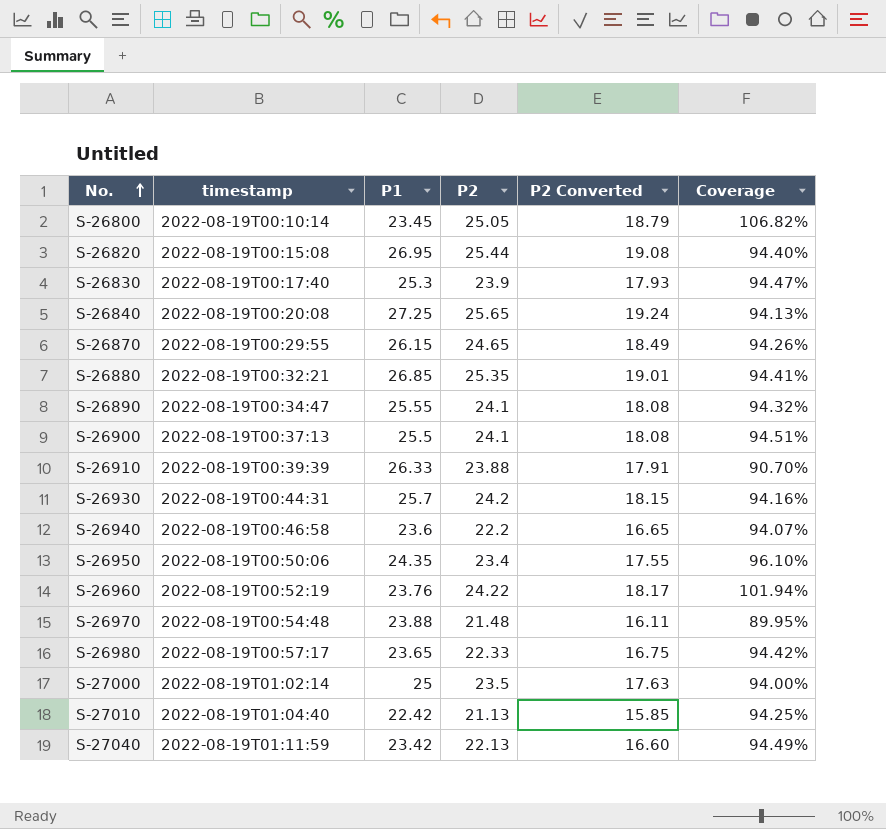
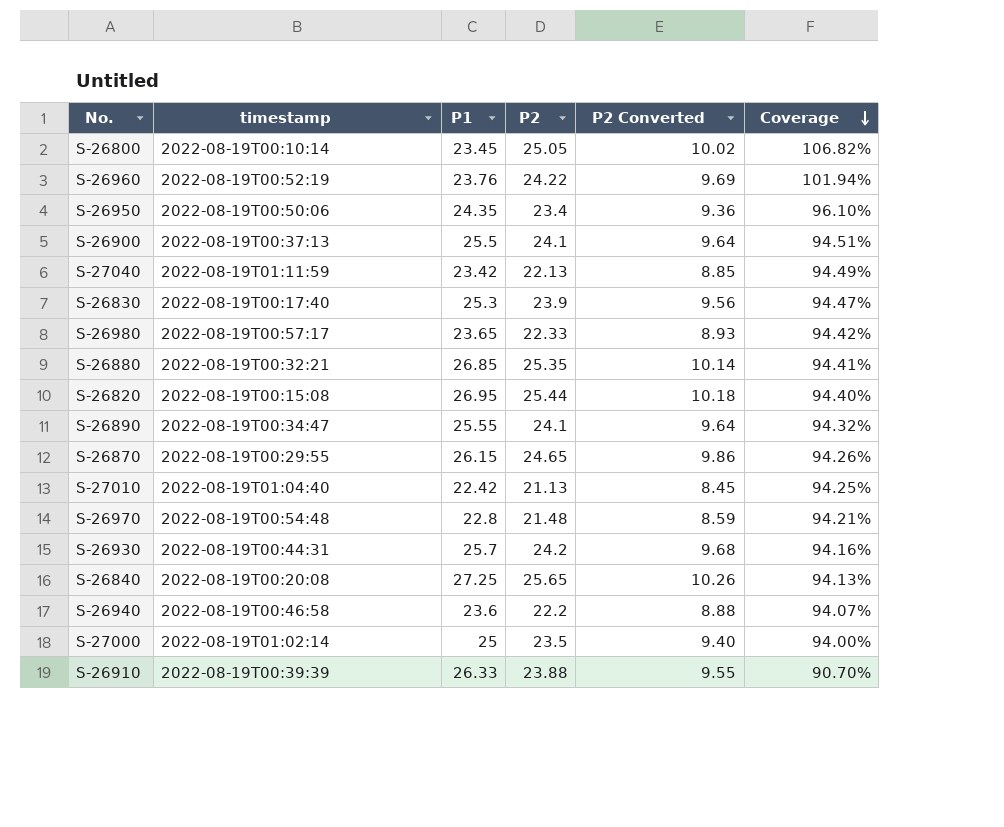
row order: No. ascending -> Coverage descending
column P2 Converted | formula: [P2] * 0.75 -> [P2] * 0.4
S-26970 | P1: 23.88 -> 22.8
S-26970 | Coverage: 89.95% -> 94.21%

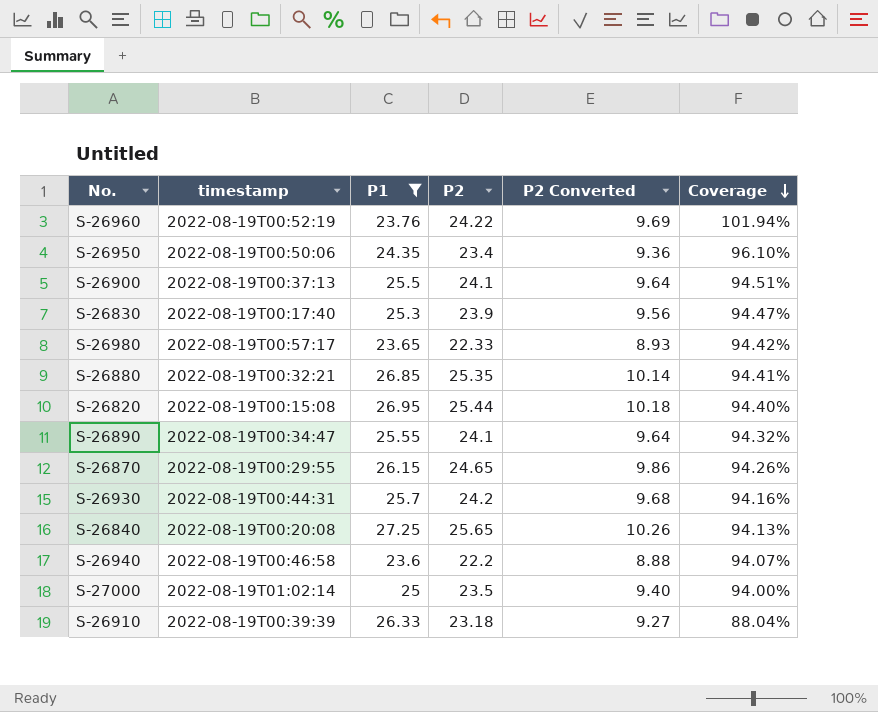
filter: none -> P1 >= 23.6
S-26910 | P2: 23.88 -> 23.18
S-26910 | P2 Converted: 9.55 -> 9.27
S-26910 | Coverage: 90.70% -> 88.04%

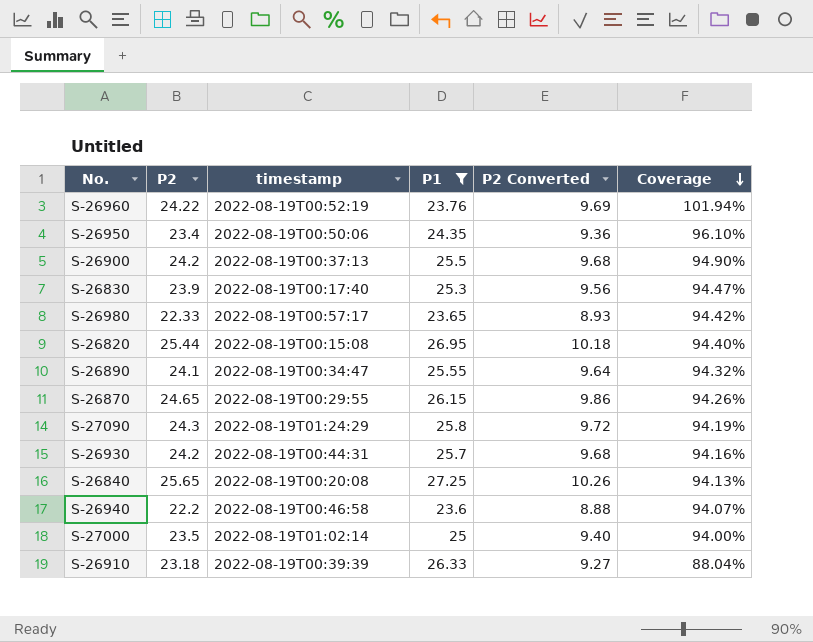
column P2 | position: 4 -> 2
row S-26880: 2022-08-19T00:32:21 | 26.85 | 25.35 | 10.14 | 94.41% -> none
S-26900 | P2: 24.1 -> 24.2
S-26900 | P2 Converted: 9.64 -> 9.68
S-26900 | Coverage: 94.51% -> 94.90%
row S-27090: none -> 24.3 | 2022-08-19T01:24:29 | 25.8 | 9.72 | 94.19%

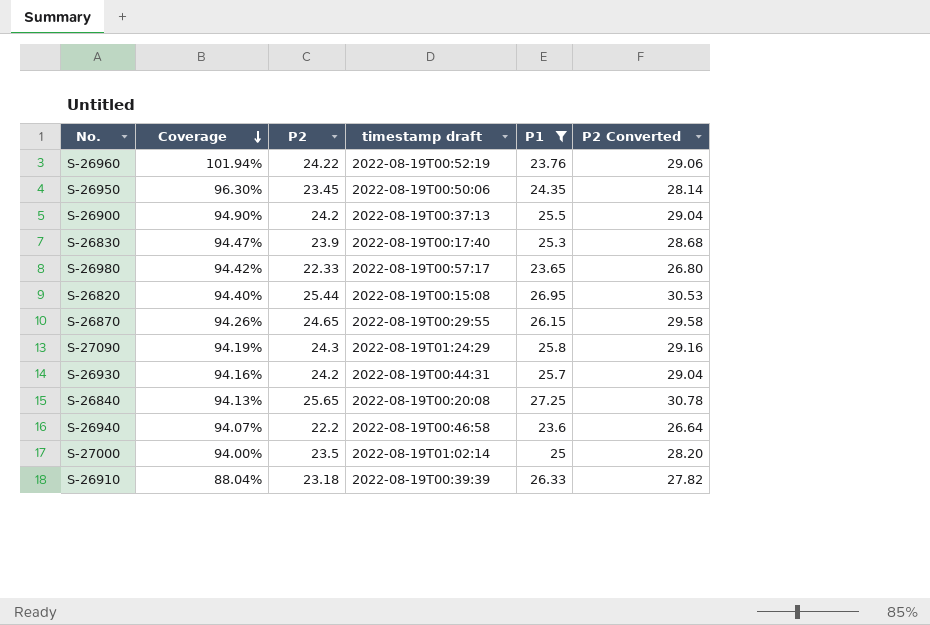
column Coverage | position: 6 -> 2
column name: timestamp -> timestamp draft
column P2 Converted | formula: [P2] * 0.4 -> [P2] * 1.2
row S-26890: 24.1 | 2022-08-19T00:34:47 | 25.55 | 9.64 | 94.32% -> none
S-26950 | Coverage: 96.10% -> 96.30%
S-26950 | P2: 23.4 -> 23.45

